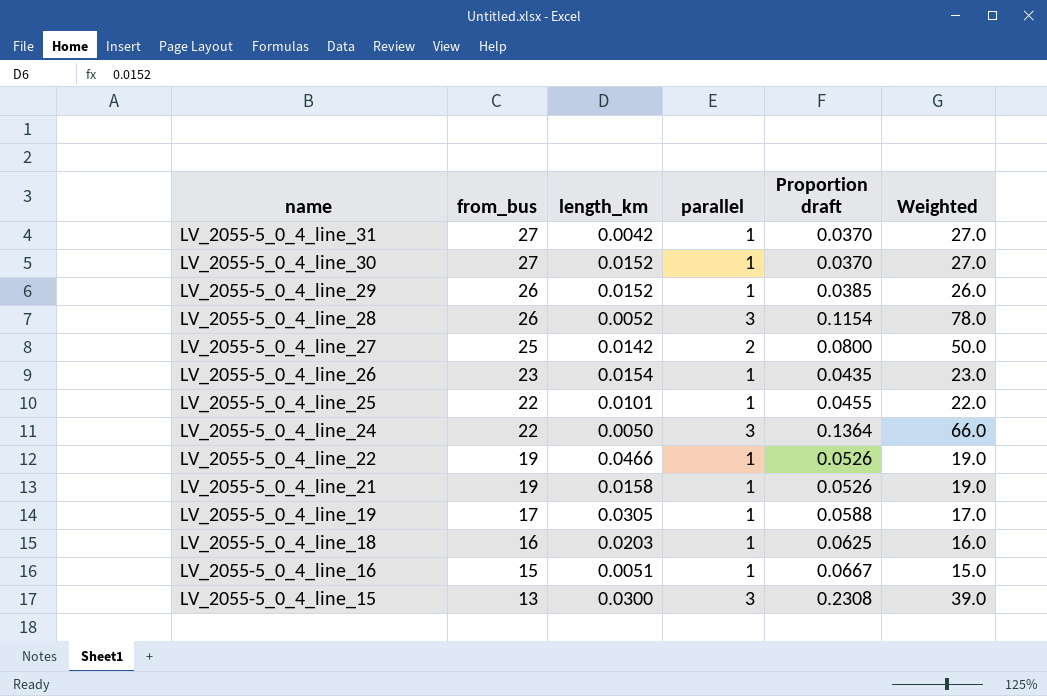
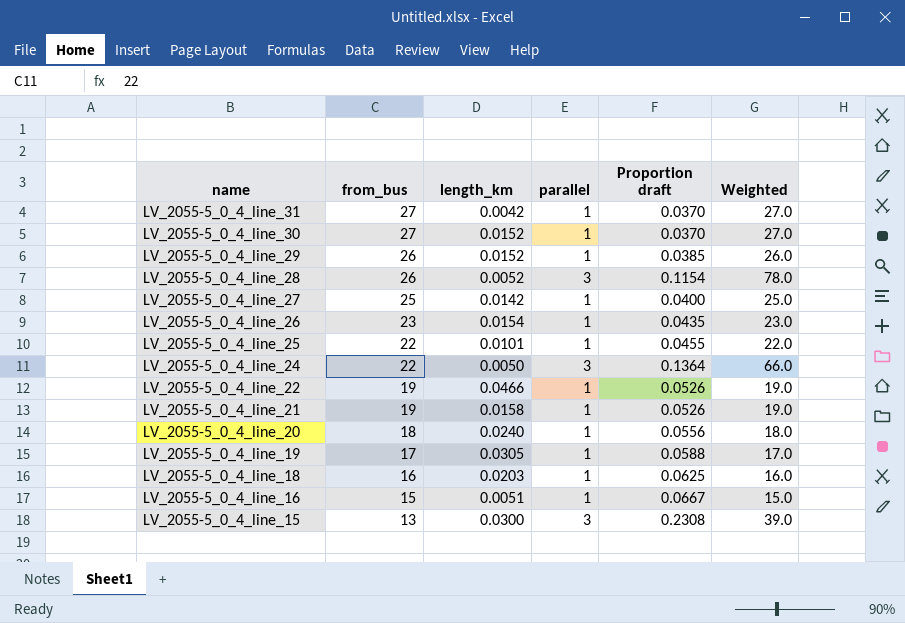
LV_2055-5_0_4_line_27 | parallel: 2 -> 1
LV_2055-5_0_4_line_27 | Proportion draft: 0.0800 -> 0.0400
LV_2055-5_0_4_line_27 | Weighted: 50.0 -> 25.0
row LV_2055-5_0_4_line_20: none -> 18 | 0.0240 | 1 | 0.0556 | 18.0

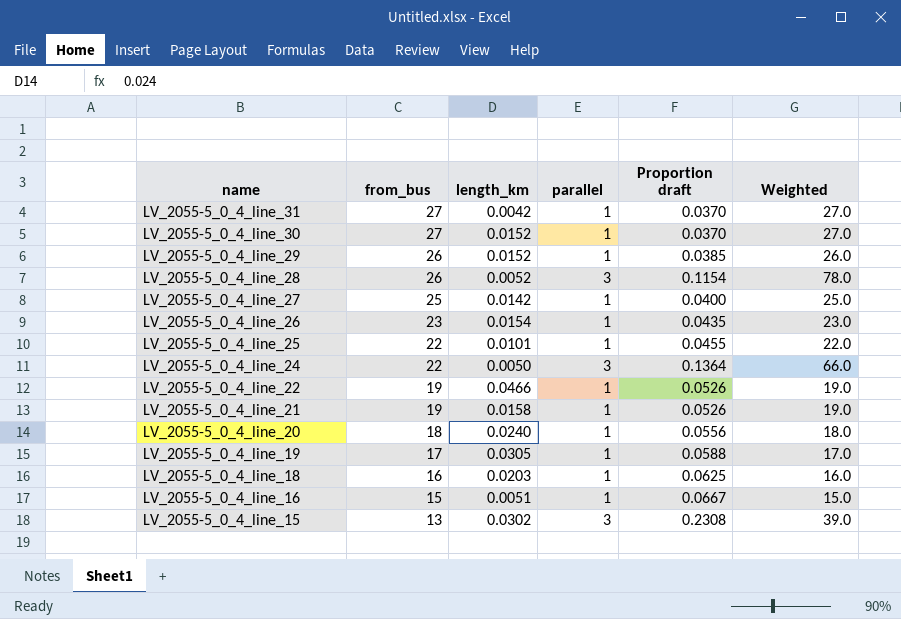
LV_2055-5_0_4_line_15 | length_km: 0.0300 -> 0.0302

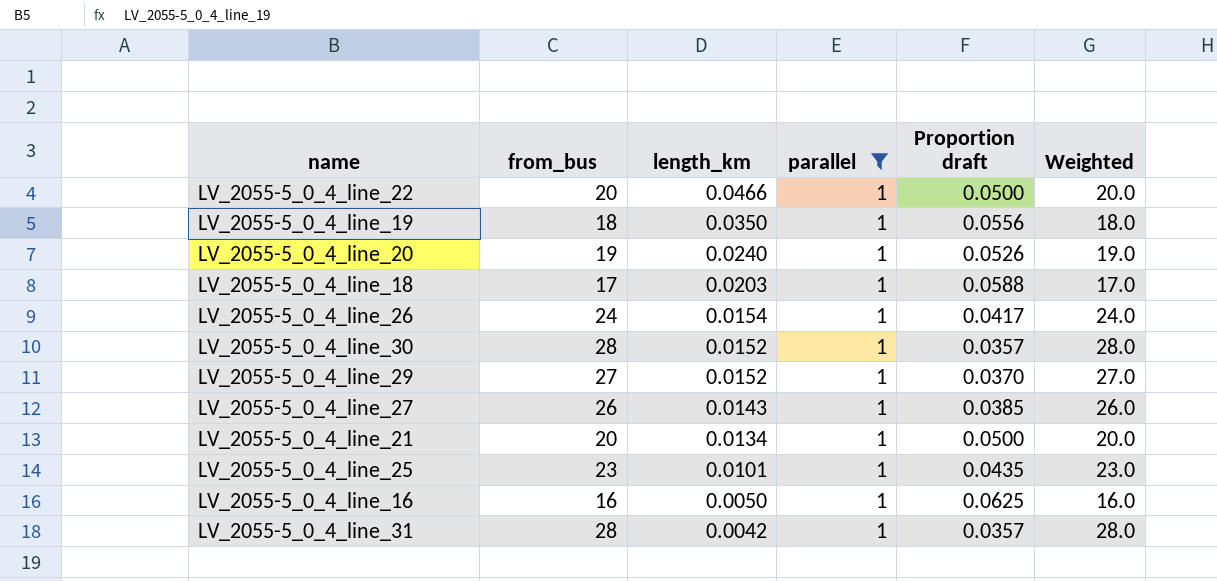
filter: none -> parallel = 1
row order: name descending -> length_km descending
LV_2055-5_0_4_line_22 | from_bus: 19 -> 20
LV_2055-5_0_4_line_22 | Proportion draft: 0.0526 -> 0.0500
LV_2055-5_0_4_line_22 | Weighted: 19.0 -> 20.0
LV_2055-5_0_4_line_19 | from_bus: 17 -> 18
LV_2055-5_0_4_line_19 | length_km: 0.0305 -> 0.0350
LV_2055-5_0_4_line_19 | Proportion draft: 0.0588 -> 0.0556
LV_2055-5_0_4_line_19 | Weighted: 17.0 -> 18.0
LV_2055-5_0_4_line_20 | from_bus: 18 -> 19
LV_2055-5_0_4_line_20 | Proportion draft: 0.0556 -> 0.0526
LV_2055-5_0_4_line_20 | Weighted: 18.0 -> 19.0
LV_2055-5_0_4_line_18 | from_bus: 16 -> 17
LV_2055-5_0_4_line_18 | Proportion draft: 0.0625 -> 0.0588
LV_2055-5_0_4_line_18 | Weighted: 16.0 -> 17.0
LV_2055-5_0_4_line_26 | from_bus: 23 -> 24
LV_2055-5_0_4_line_26 | Proportion draft: 0.0435 -> 0.0417
LV_2055-5_0_4_line_26 | Weighted: 23.0 -> 24.0
LV_2055-5_0_4_line_30 | from_bus: 27 -> 28
LV_2055-5_0_4_line_30 | Proportion draft: 0.0370 -> 0.0357
LV_2055-5_0_4_line_30 | Weighted: 27.0 -> 28.0
LV_2055-5_0_4_line_29 | from_bus: 26 -> 27
LV_2055-5_0_4_line_29 | Proportion draft: 0.0385 -> 0.0370
LV_2055-5_0_4_line_29 | Weighted: 26.0 -> 27.0
LV_2055-5_0_4_line_27 | from_bus: 25 -> 26
LV_2055-5_0_4_line_27 | length_km: 0.0142 -> 0.0143
LV_2055-5_0_4_line_27 | Proportion draft: 0.0400 -> 0.0385
LV_2055-5_0_4_line_27 | Weighted: 25.0 -> 26.0
LV_2055-5_0_4_line_21 | from_bus: 19 -> 20
LV_2055-5_0_4_line_21 | length_km: 0.0158 -> 0.0134
LV_2055-5_0_4_line_21 | Proportion draft: 0.0526 -> 0.0500
LV_2055-5_0_4_line_21 | Weighted: 19.0 -> 20.0
LV_2055-5_0_4_line_25 | from_bus: 22 -> 23
LV_2055-5_0_4_line_25 | Proportion draft: 0.0455 -> 0.0435
LV_2055-5_0_4_line_25 | Weighted: 22.0 -> 23.0
LV_2055-5_0_4_line_16 | from_bus: 15 -> 16
LV_2055-5_0_4_line_16 | length_km: 0.0051 -> 0.0050
LV_2055-5_0_4_line_16 | Proportion draft: 0.0667 -> 0.0625
LV_2055-5_0_4_line_16 | Weighted: 15.0 -> 16.0
LV_2055-5_0_4_line_31 | from_bus: 27 -> 28
LV_2055-5_0_4_line_31 | Proportion draft: 0.0370 -> 0.0357
LV_2055-5_0_4_line_31 | Weighted: 27.0 -> 28.0

